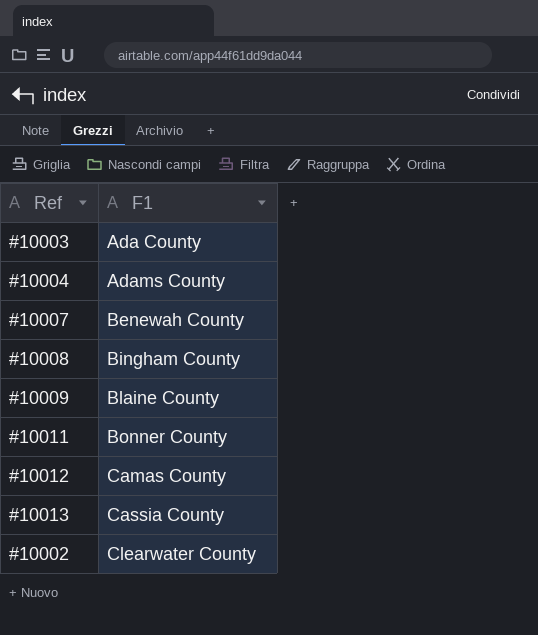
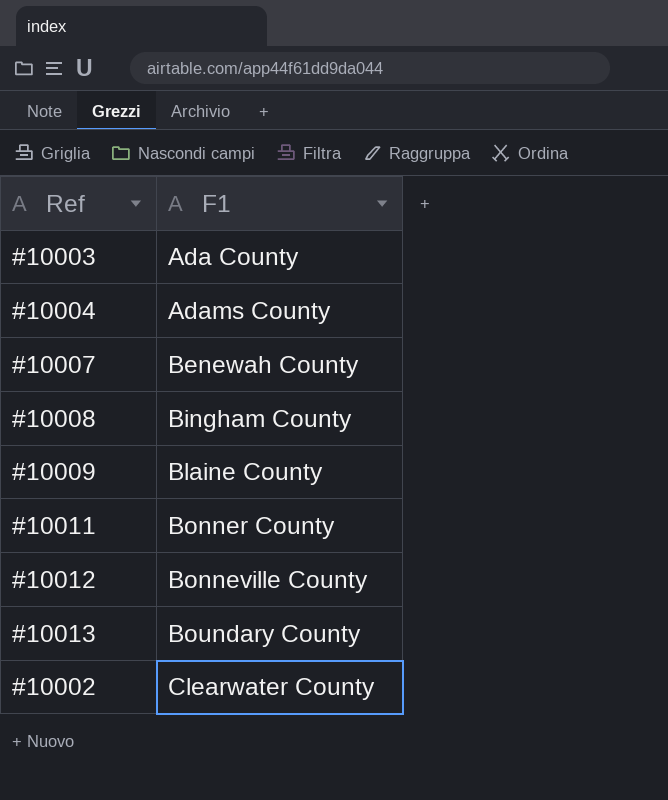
#10012 | F1: Camas County -> Bonneville County
#10013 | F1: Cassia County -> Boundary County

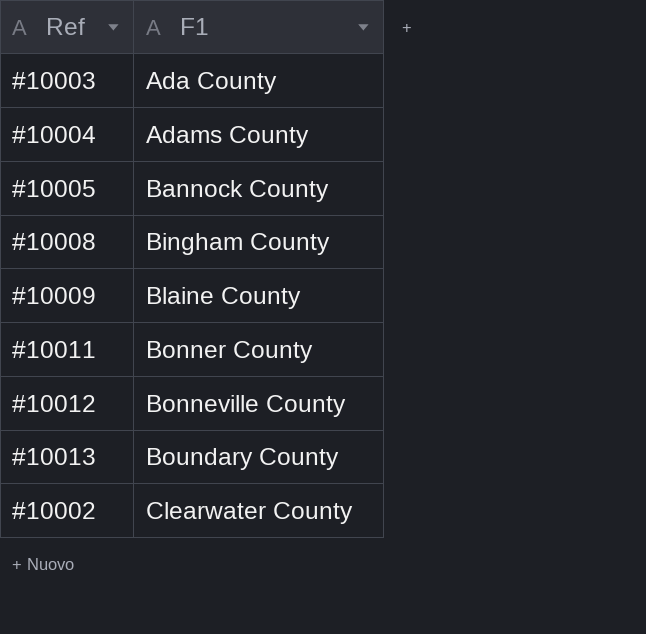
row #10007: Benewah County -> none
row #10005: none -> Bannock County

